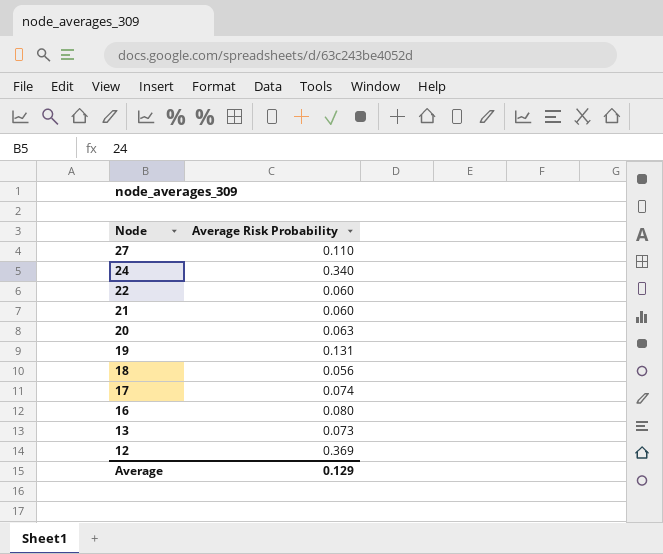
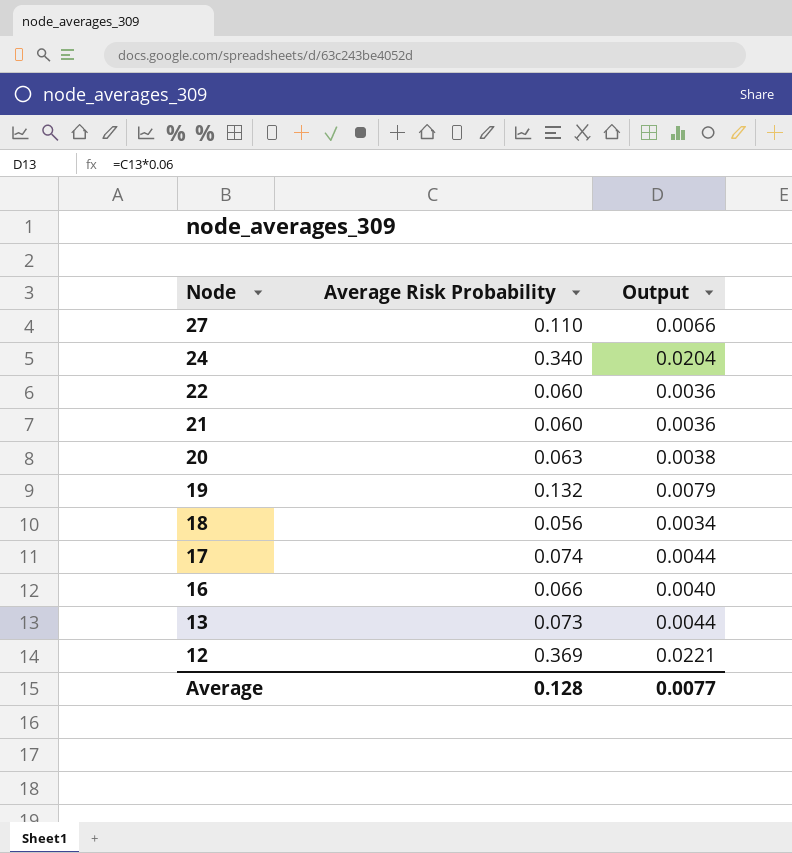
column Output | formula: none -> [Average Risk Probability] * 0.06
19 | Average Risk Probability: 0.131 -> 0.132
16 | Average Risk Probability: 0.080 -> 0.066
Average | Average Risk Probability: 0.129 -> 0.128

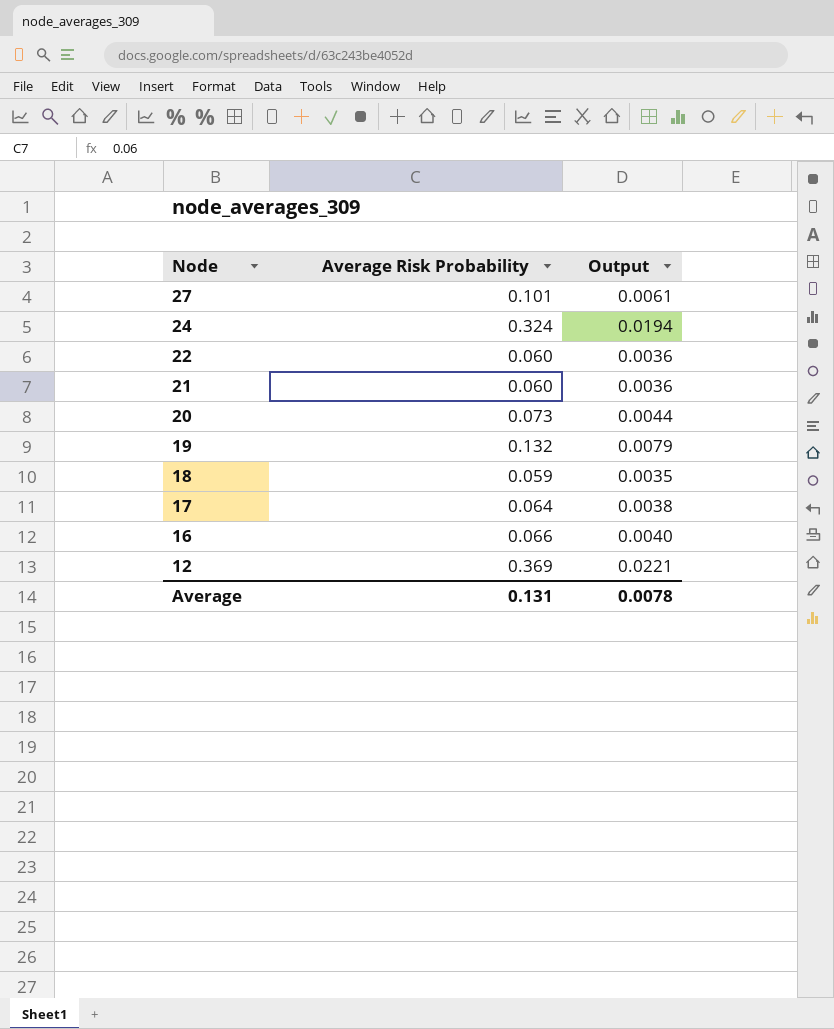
row 13: 0.073 | 0.0044 -> none
27 | Average Risk Probability: 0.110 -> 0.101
27 | Output: 0.0066 -> 0.0061
24 | Average Risk Probability: 0.340 -> 0.324
24 | Output: 0.0204 -> 0.0194
20 | Average Risk Probability: 0.063 -> 0.073
20 | Output: 0.0038 -> 0.0044
18 | Average Risk Probability: 0.056 -> 0.059
18 | Output: 0.0034 -> 0.0035
17 | Average Risk Probability: 0.074 -> 0.064
17 | Output: 0.0044 -> 0.0038
Average | Average Risk Probability: 0.128 -> 0.131
Average | Output: 0.0077 -> 0.0078

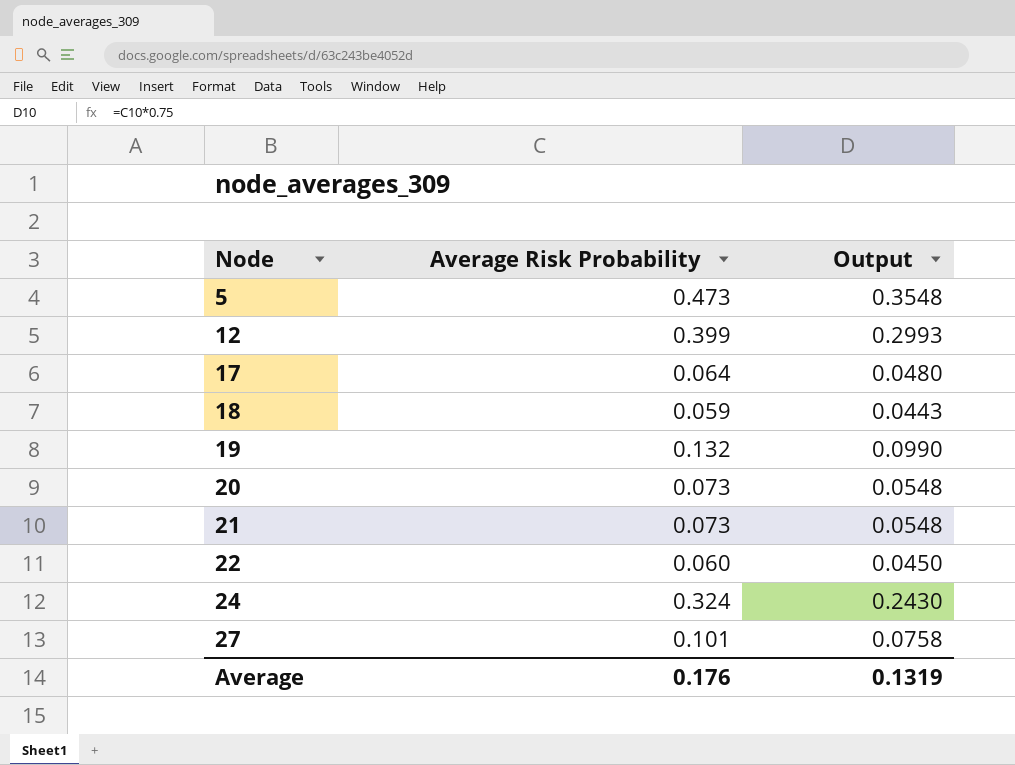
row order: Node descending -> Node ascending
column Output | formula: [Average Risk Probability] * 0.06 -> [Average Risk Probability] * 0.75
row 16: 0.066 | 0.0040 -> none
row 5: none -> 0.473 | 0.3548
12 | Average Risk Probability: 0.369 -> 0.399
21 | Average Risk Probability: 0.060 -> 0.073
Average | Average Risk Probability: 0.131 -> 0.176
Average | Output: 0.0078 -> 0.1319

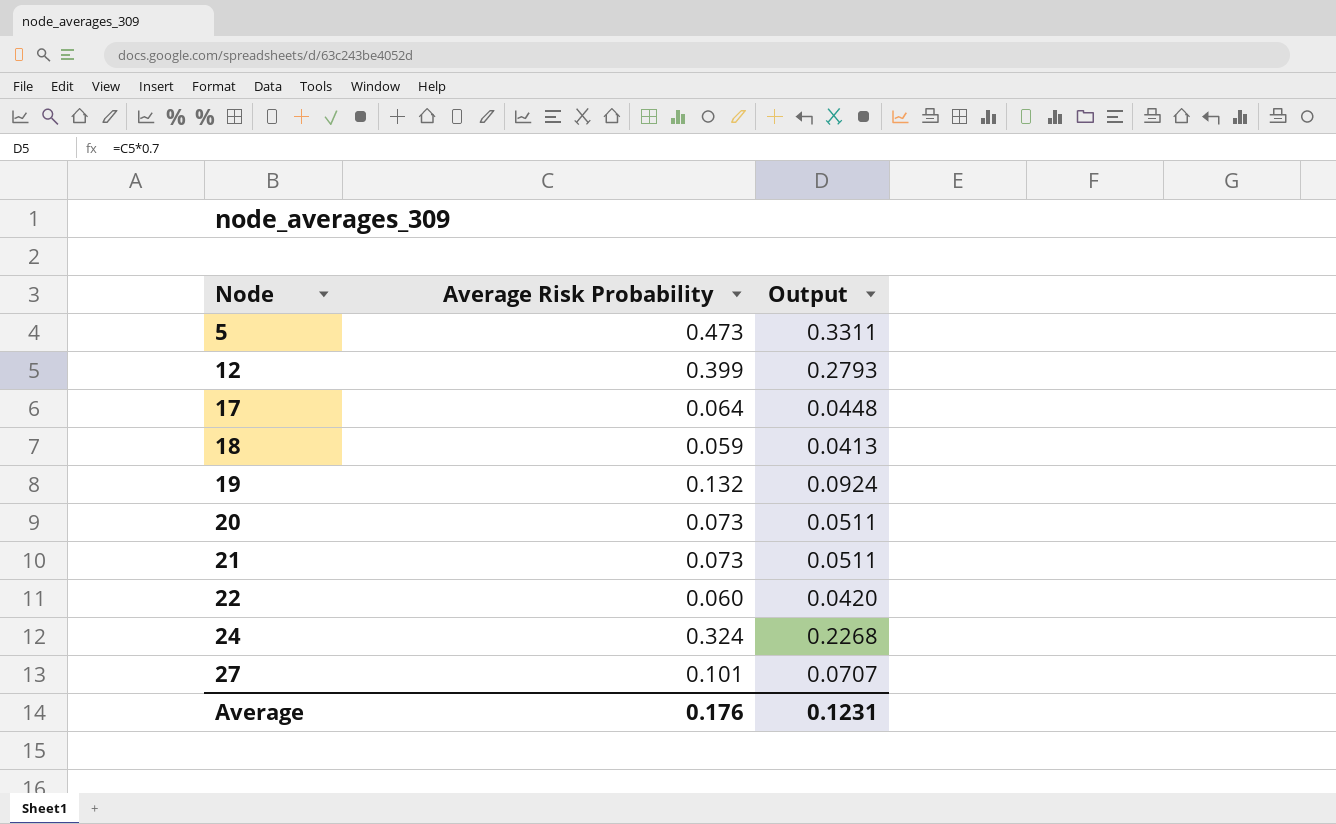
column Output | formula: [Average Risk Probability] * 0.75 -> [Average Risk Probability] * 0.7
Average | Output: 0.1319 -> 0.1231

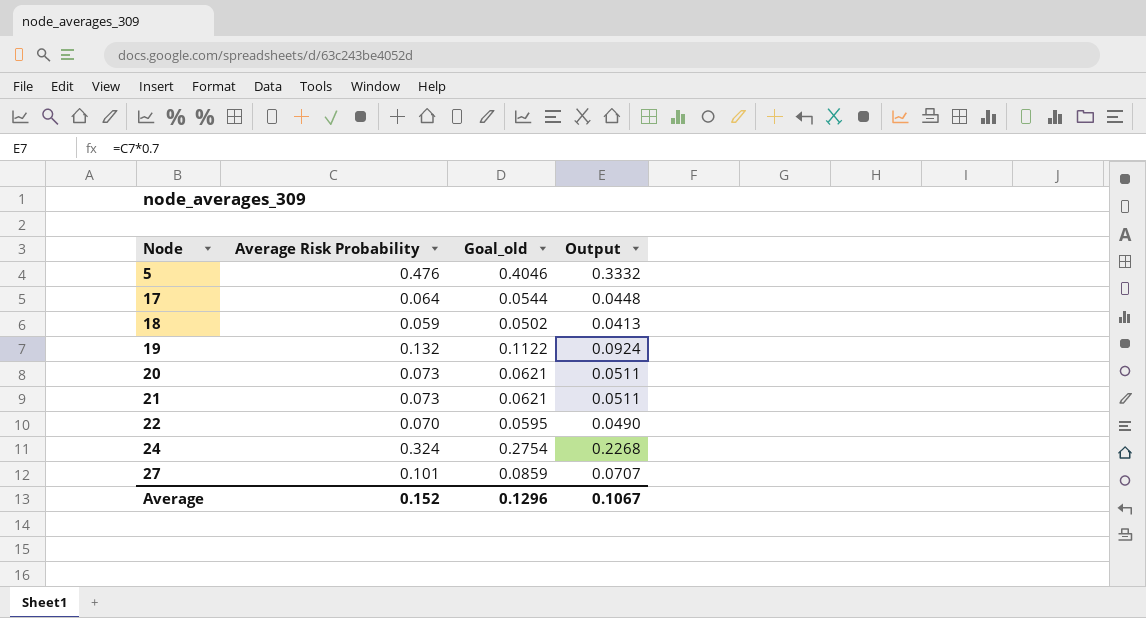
column Goal_old | formula: none -> [Average Risk Probability] * 0.85
row 12: 0.399 | 0.2793 -> none
5 | Average Risk Probability: 0.473 -> 0.476
5 | Output: 0.3311 -> 0.3332
22 | Average Risk Probability: 0.060 -> 0.070
22 | Output: 0.0420 -> 0.0490
Average | Average Risk Probability: 0.176 -> 0.152
Average | Output: 0.1231 -> 0.1067

